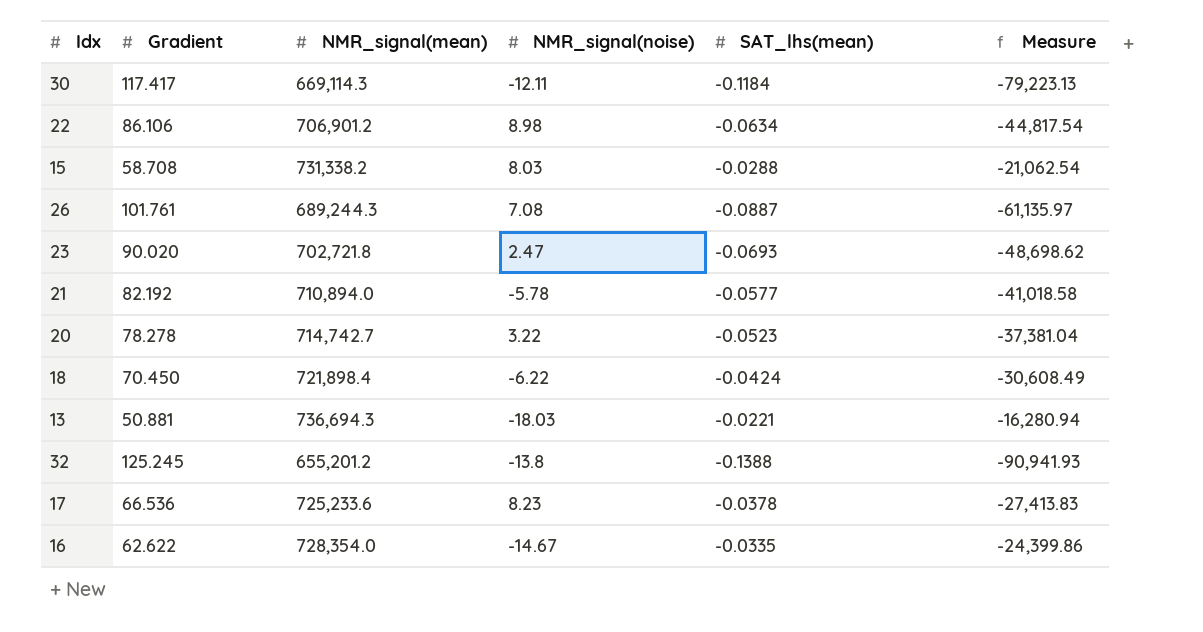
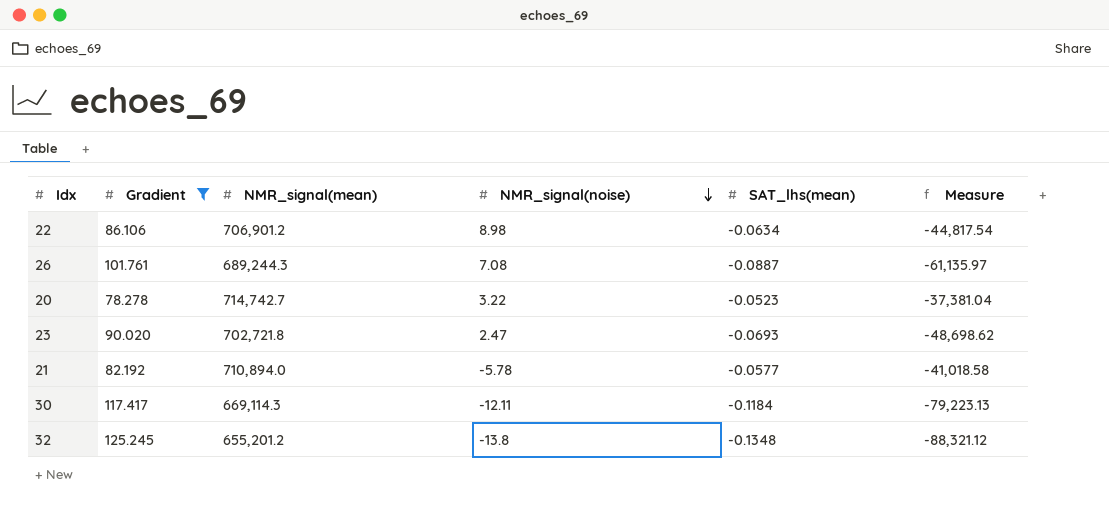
filter: none -> Gradient >= 78.278
row order: none -> NMR_signal(noise) descending
32 | SAT_lhs(mean): -0.1388 -> -0.1348
32 | Measure: -90,941.93 -> -88,321.12

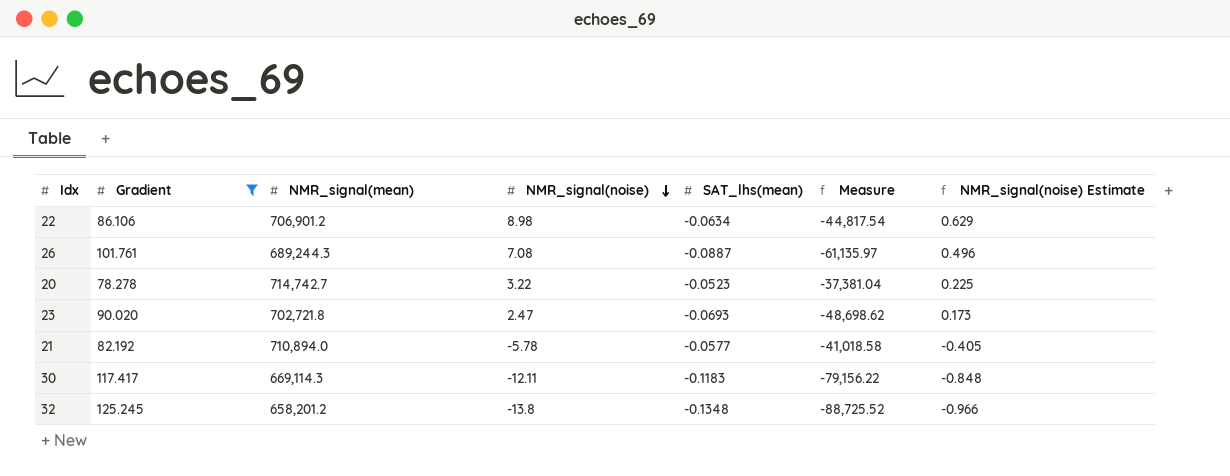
column NMR_signal(noise) Estimate | formula: none -> [NMR_signal(noise)] * 0.07
30 | SAT_lhs(mean): -0.1184 -> -0.1183
30 | Measure: -79,223.13 -> -79,156.22
32 | NMR_signal(mean): 655,201.2 -> 658,201.2
32 | Measure: -88,321.12 -> -88,725.52

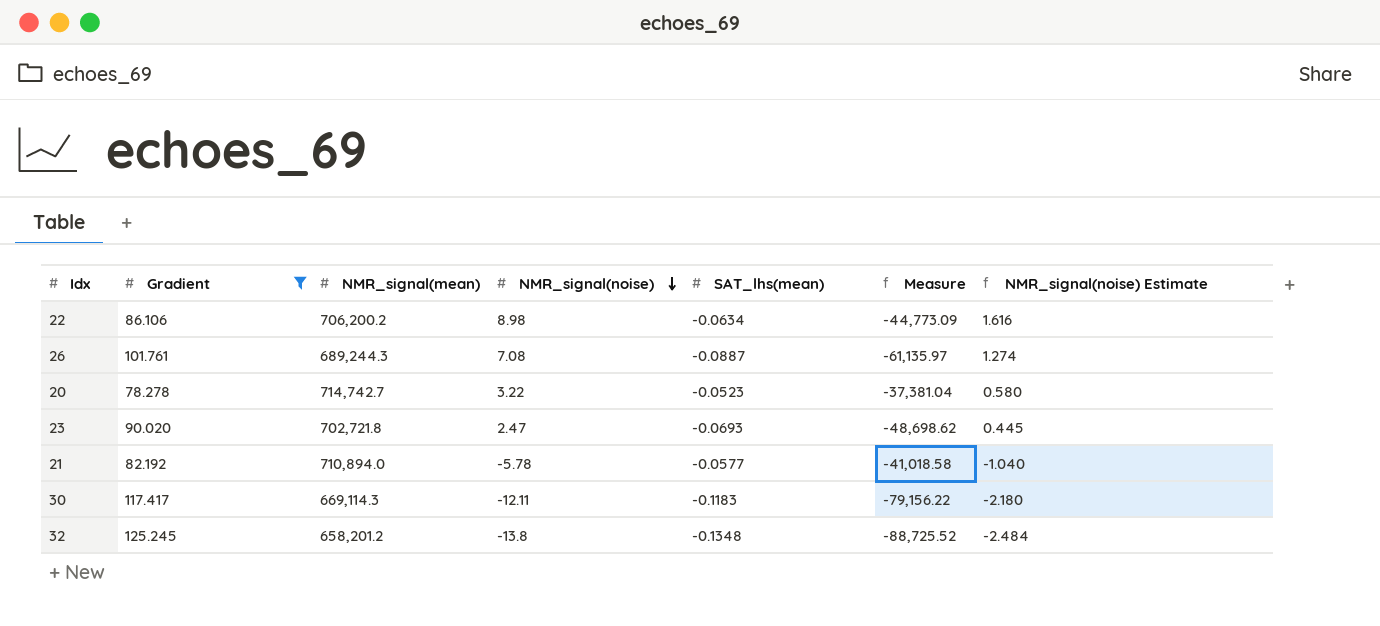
column NMR_signal(noise) Estimate | formula: [NMR_signal(noise)] * 0.07 -> [NMR_signal(noise)] * 0.18
22 | NMR_signal(mean): 706,901.2 -> 706,200.2
22 | Measure: -44,817.54 -> -44,773.09

